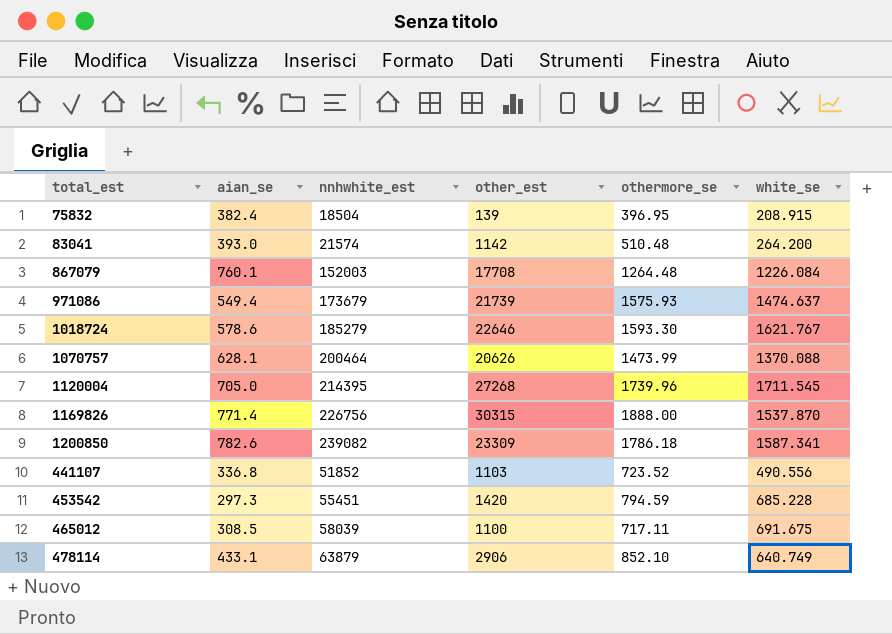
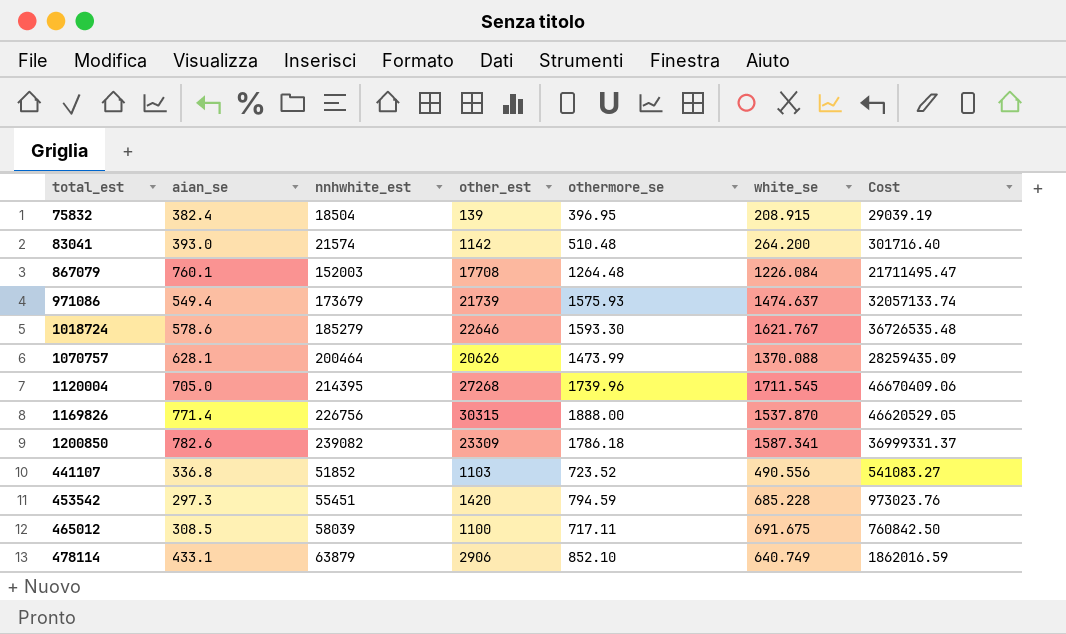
column Cost | formula: none -> [other_est] * [white_se]

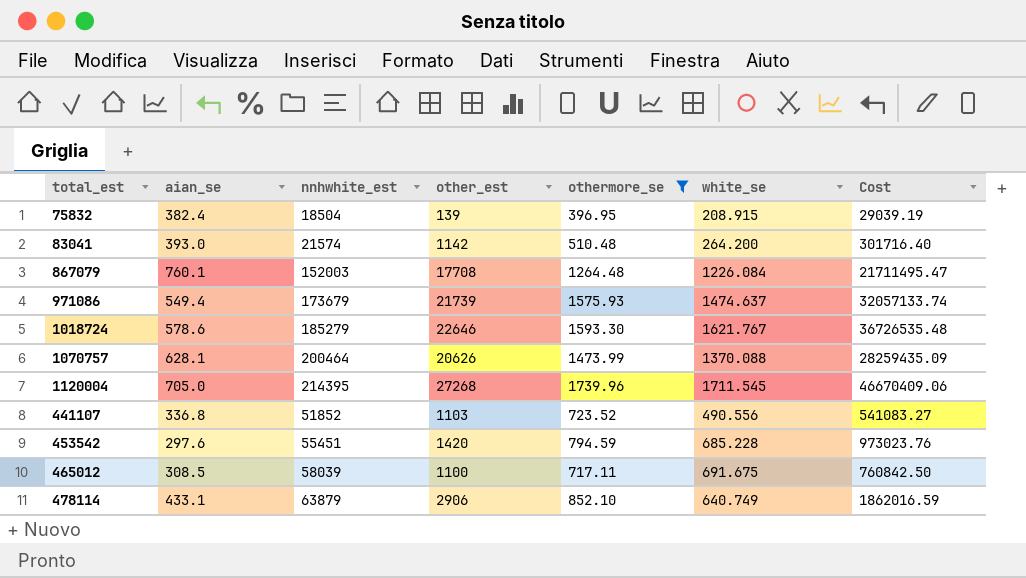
filter: none -> othermore_se <= 1739.96
453542 | aian_se: 297.3 -> 297.6

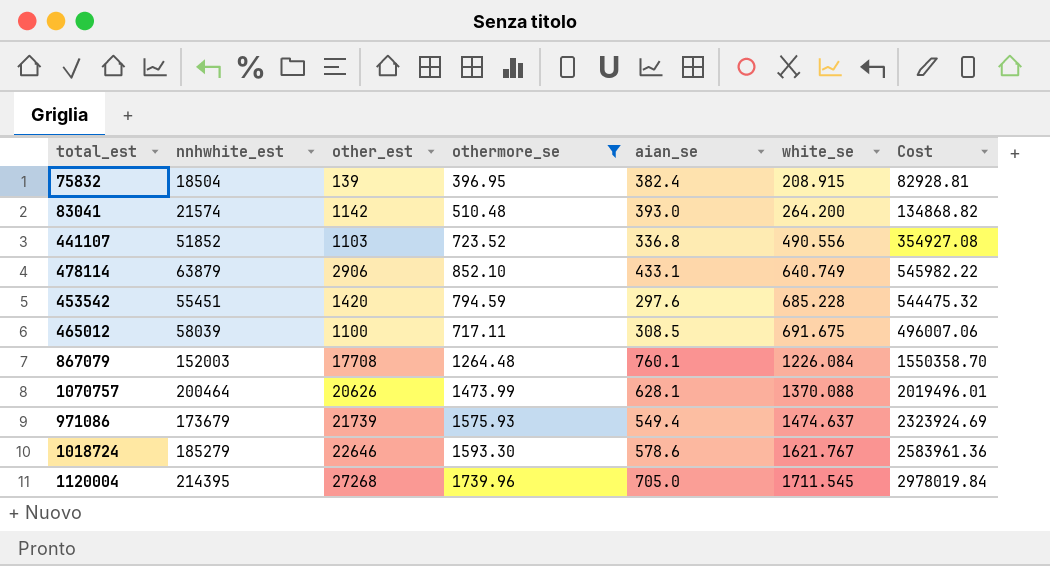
row order: none -> white_se ascending
column aian_se | position: 2 -> 5
column Cost | formula: [other_est] * [white_se] -> [othermore_se] * [white_se]

